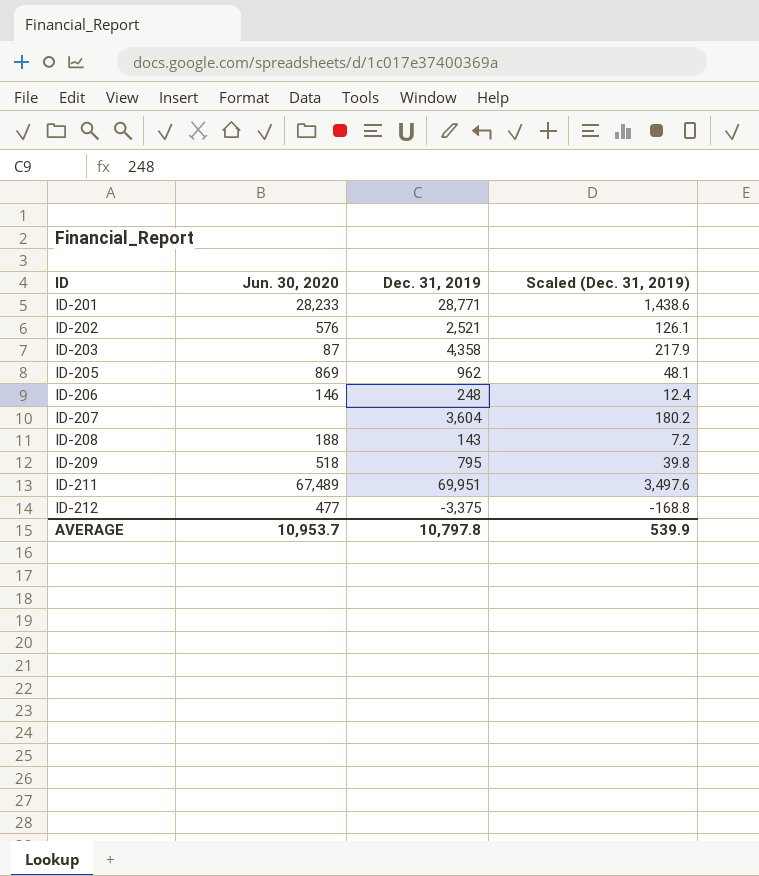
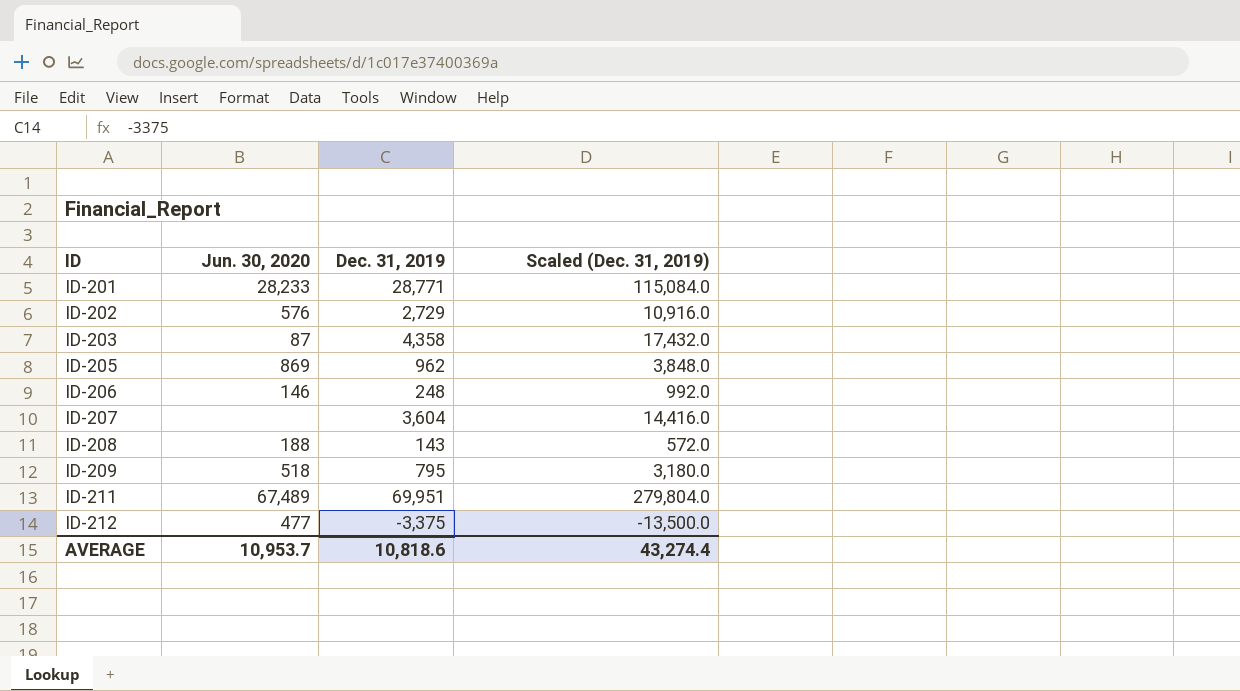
column Scaled (Dec. 31, 2019) | formula: [Dec. 31, 2019] * 0.05 -> [Dec. 31, 2019] * 4
ID-202 | Dec. 31, 2019: 2,521 -> 2,729
AVERAGE | Dec. 31, 2019: 10,797.8 -> 10,818.6
AVERAGE | Scaled (Dec. 31, 2019): 539.9 -> 43,274.4

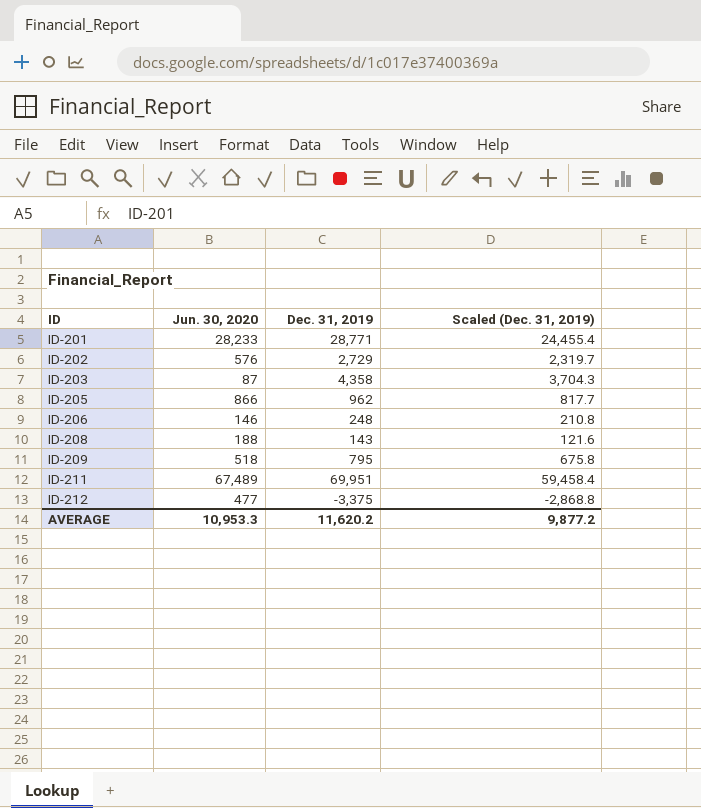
column Scaled (Dec. 31, 2019) | formula: [Dec. 31, 2019] * 4 -> [Dec. 31, 2019] * 0.85
row ID-207: none | 3,604 | 14,416.0 -> none
ID-205 | Jun. 30, 2020: 869 -> 866
AVERAGE | Jun. 30, 2020: 10,953.7 -> 10,953.3
AVERAGE | Dec. 31, 2019: 10,818.6 -> 11,620.2
AVERAGE | Scaled (Dec. 31, 2019): 43,274.4 -> 9,877.2

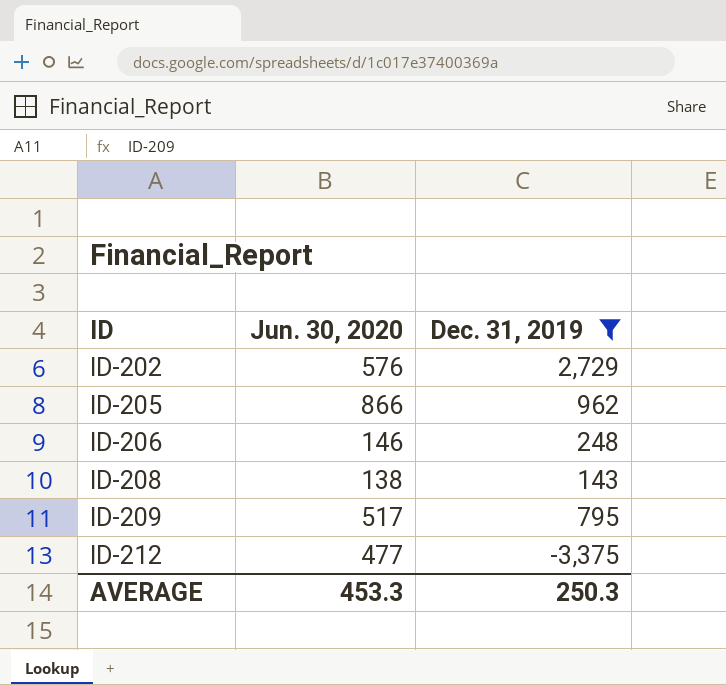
filter: none -> Dec. 31, 2019 <= 2,729
column Scaled (Dec. 31, 2019) | formula: [Dec. 31, 2019] * 0.85 -> none
ID-208 | Jun. 30, 2020: 188 -> 138
ID-209 | Jun. 30, 2020: 518 -> 517
AVERAGE | Jun. 30, 2020: 10,953.3 -> 453.3
AVERAGE | Dec. 31, 2019: 11,620.2 -> 250.3

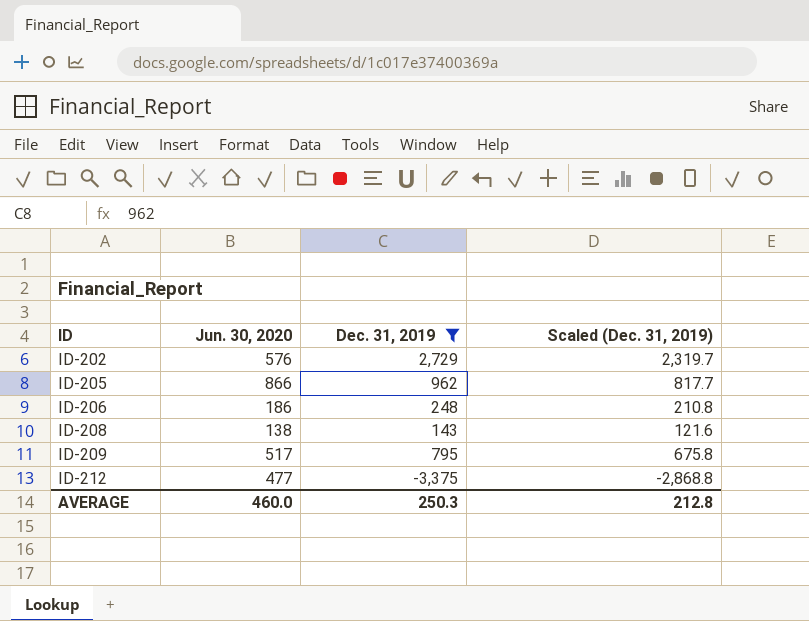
column Scaled (Dec. 31, 2019) | formula: none -> [Dec. 31, 2019] * 0.85
ID-206 | Jun. 30, 2020: 146 -> 186
AVERAGE | Jun. 30, 2020: 453.3 -> 460.0

